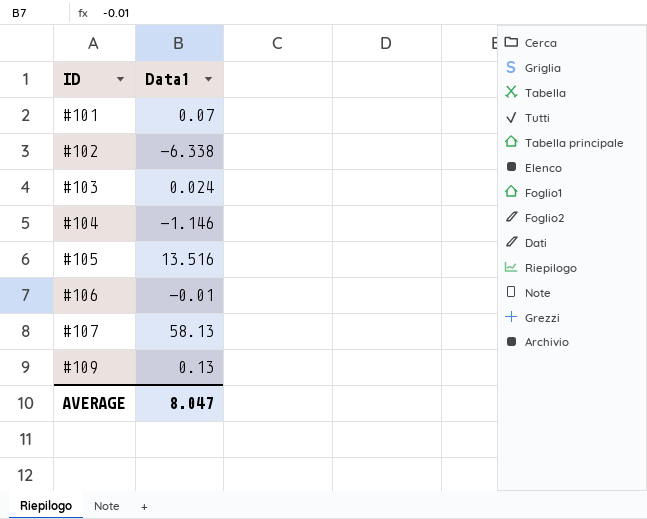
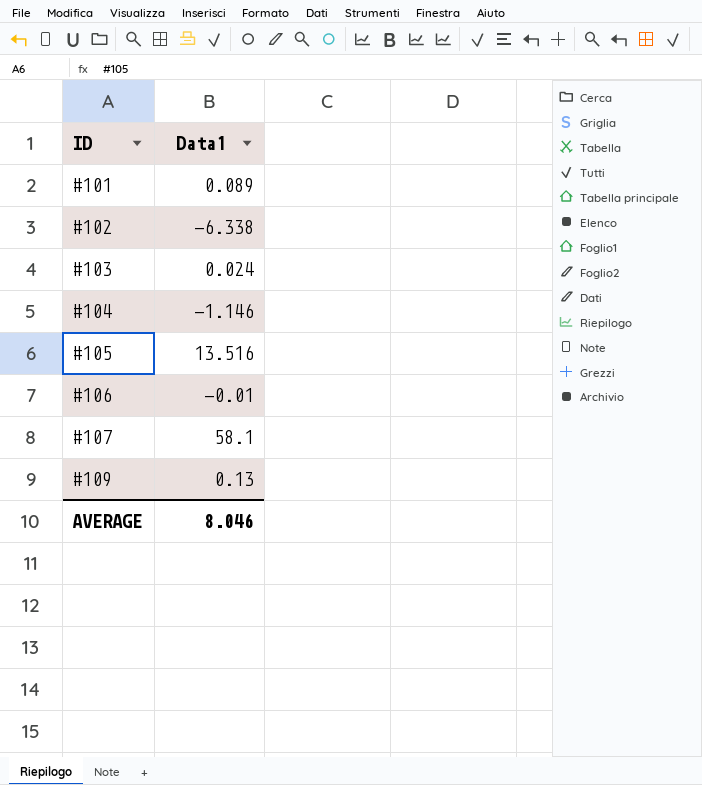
#101 | Data1: 0.07 -> 0.089
#107 | Data1: 58.13 -> 58.1
AVERAGE | Data1: 8.047 -> 8.046

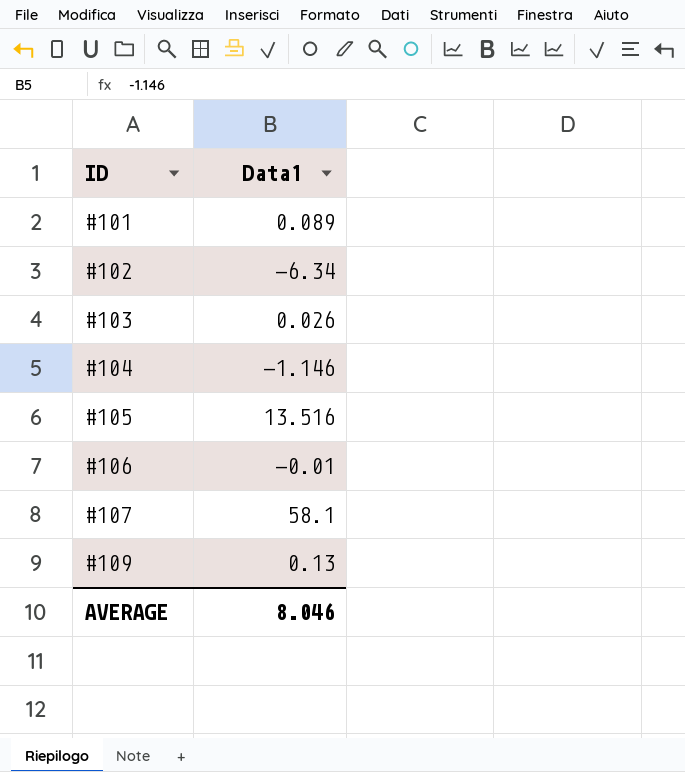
#102 | Data1: -6.338 -> -6.34
#103 | Data1: 0.024 -> 0.026

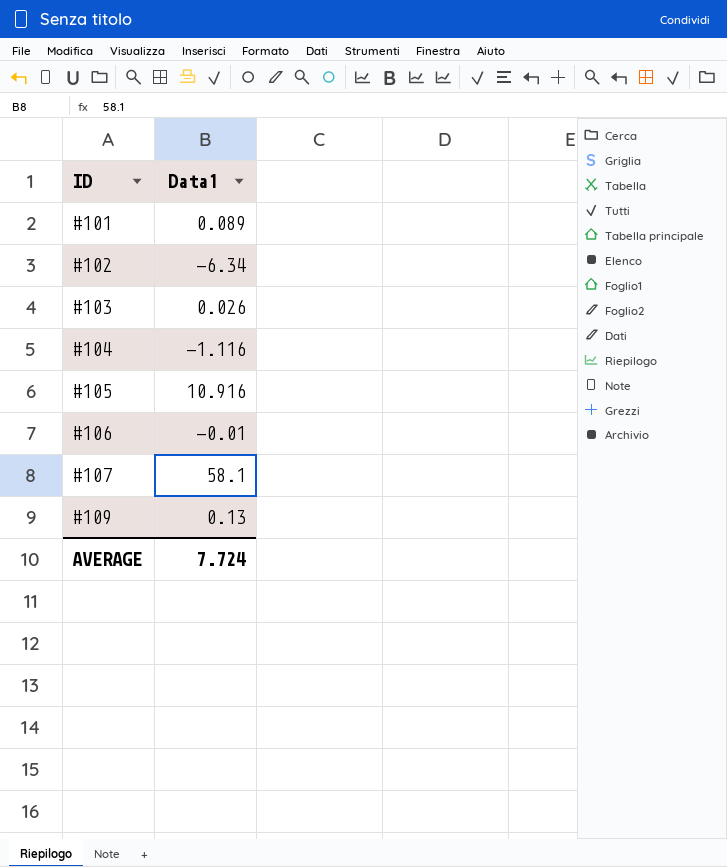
#104 | Data1: -1.146 -> -1.116
#105 | Data1: 13.516 -> 10.916
AVERAGE | Data1: 8.046 -> 7.724

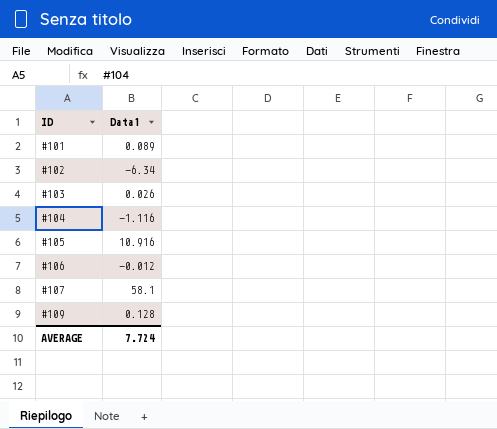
#106 | Data1: -0.01 -> -0.012
#109 | Data1: 0.13 -> 0.128

